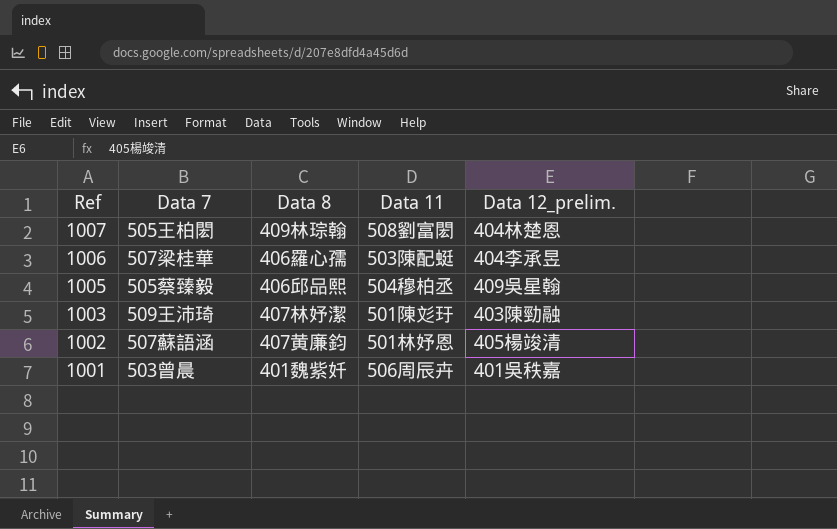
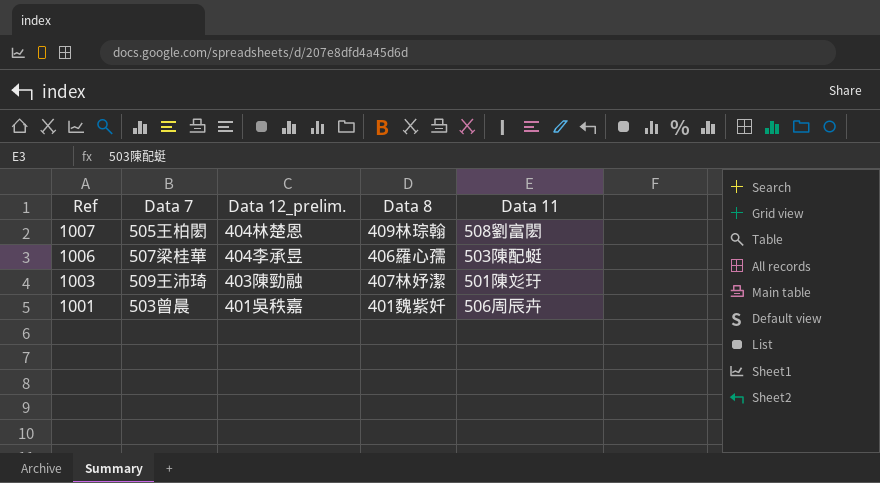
column Data 12_prelim. | position: 5 -> 3
row 1005: 505蔡臻毅 | 406邱品熙 | 504穆柏丞 | 409吳星翰 -> none
row 1002: 507蘇語涵 | 407黄廉鈞 | 501林妤恩 | 405楊竣清 -> none

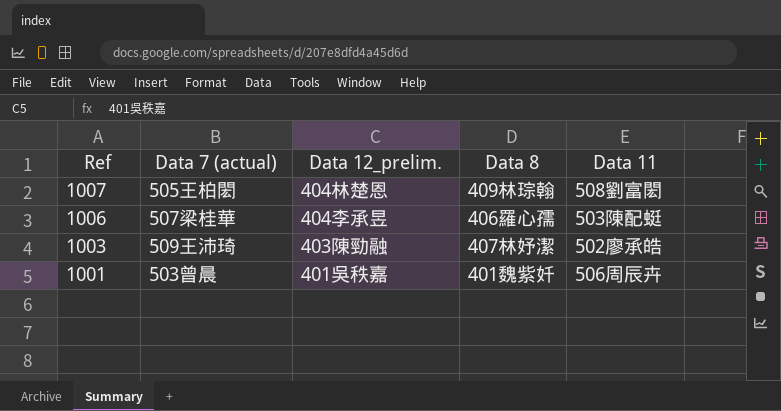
column name: Data 7 -> Data 7 (actual)
1003 | Data 11: 501陳彣玗 -> 502廖承皓

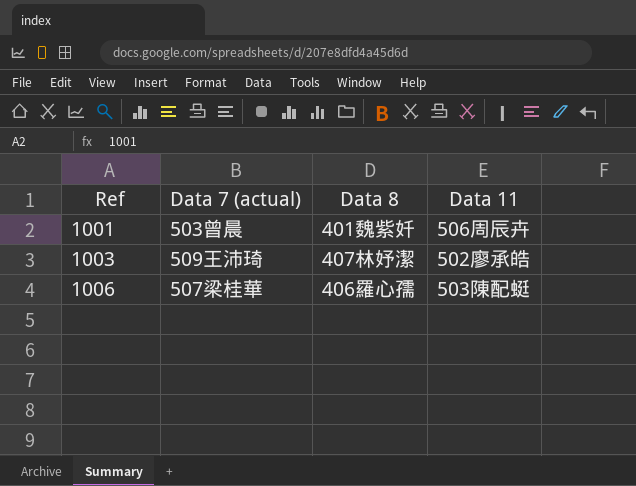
row order: Ref descending -> Ref ascending
column Data 12_prelim. | position: 3 -> none
row 1007: 505王柏閎 | 404林楚恩 | 409林琮翰 | 508劉富閎 -> none

